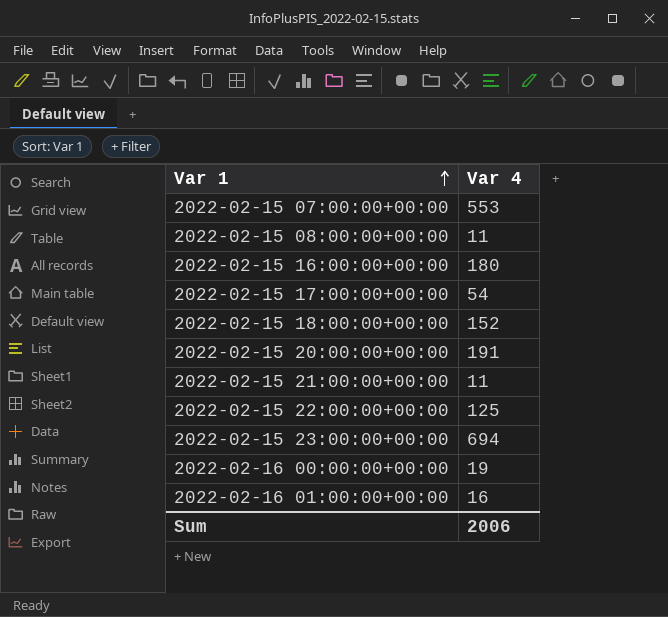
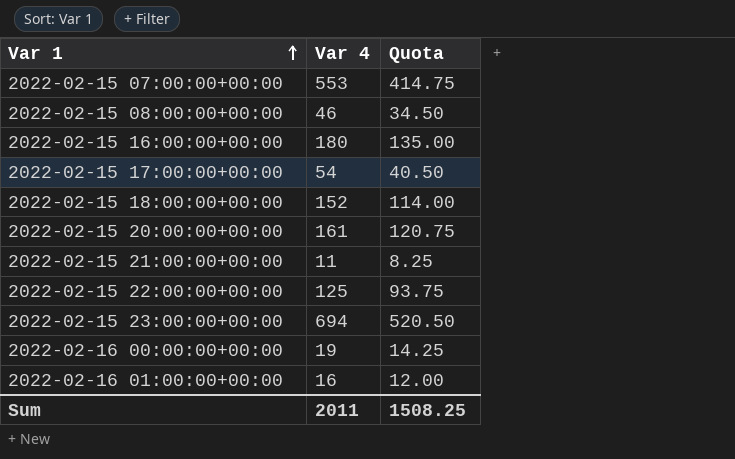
column Quota | formula: none -> [Var 4] * 0.75
2022-02-15 08:00:00+00:00 | Var 4: 11 -> 46
2022-02-15 20:00:00+00:00 | Var 4: 191 -> 161
Sum | Var 4: 2006 -> 2011

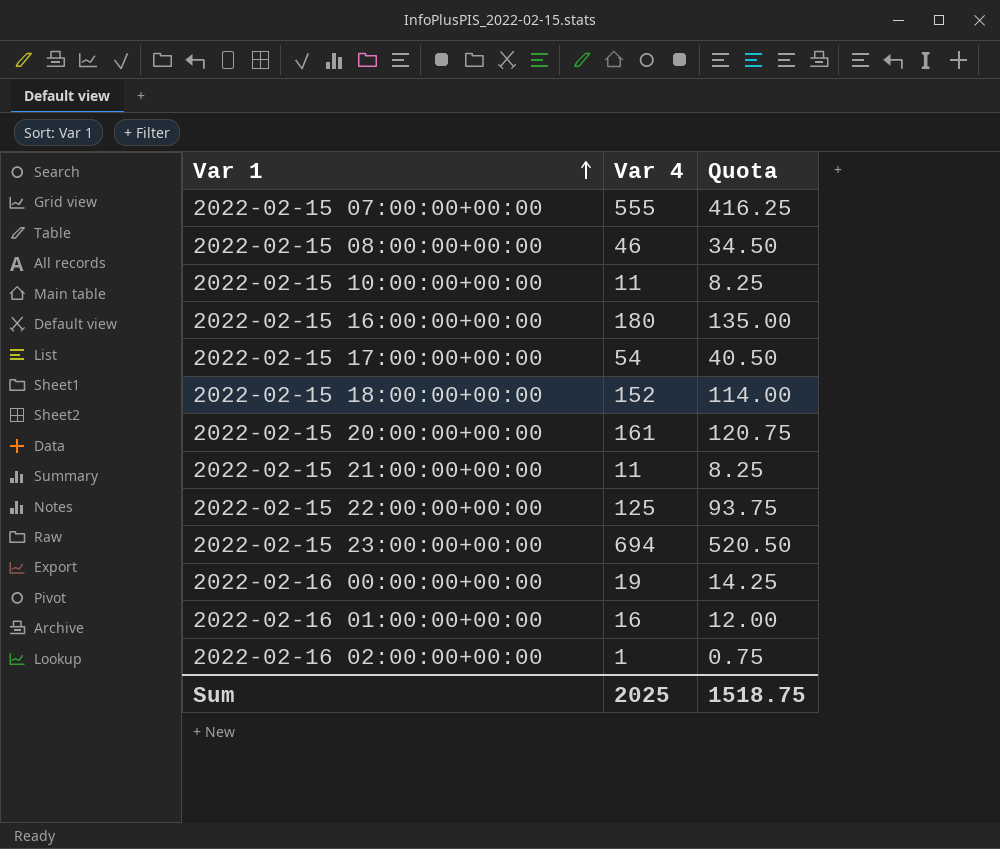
2022-02-15 07:00:00+00:00 | Var 4: 553 -> 555
2022-02-15 07:00:00+00:00 | Quota: 414.75 -> 416.25
row 2022-02-15 10:00:00+00:00: none -> 11 | 8.25
row 2022-02-16 02:00:00+00:00: none -> 1 | 0.75
Sum | Var 4: 2011 -> 2025
Sum | Quota: 1508.25 -> 1518.75

